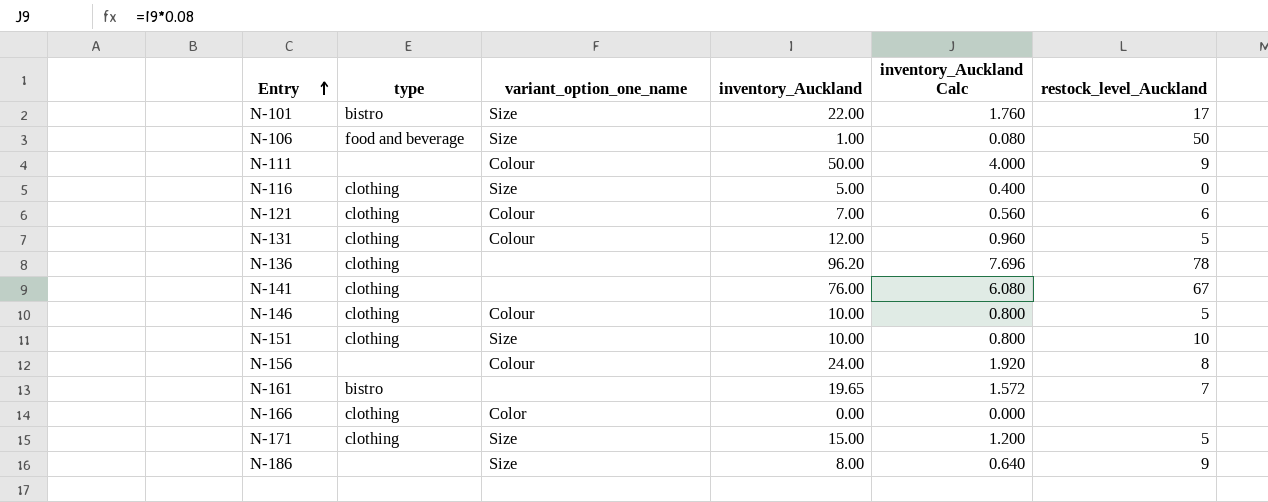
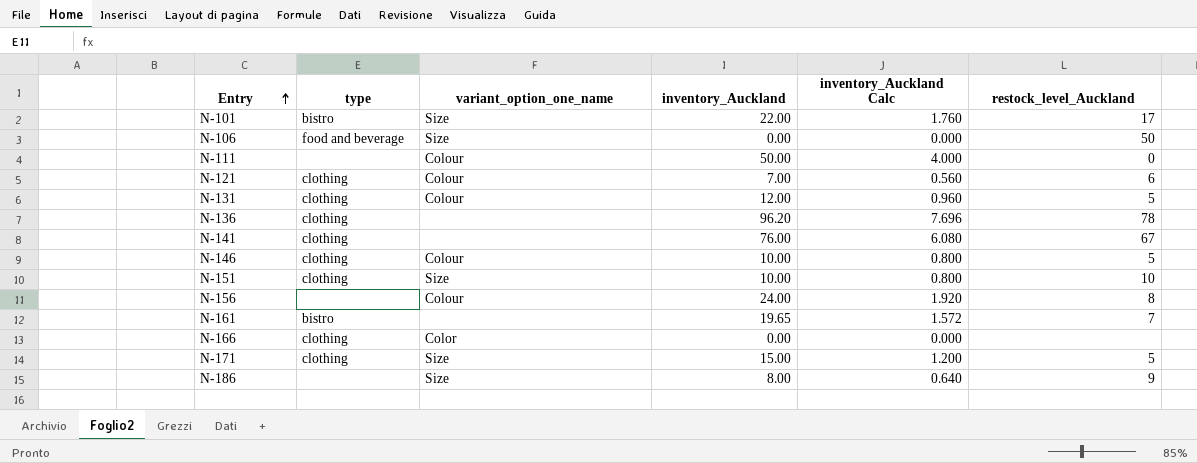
row N-116: clothing | Size | 5.00 | 0.400 | 0 -> none
N-106 | inventory_Auckland: 1.00 -> 0.00
N-106 | inventory_Auckland Calc: 0.080 -> 0.000
N-111 | restock_level_Auckland: 9 -> 0

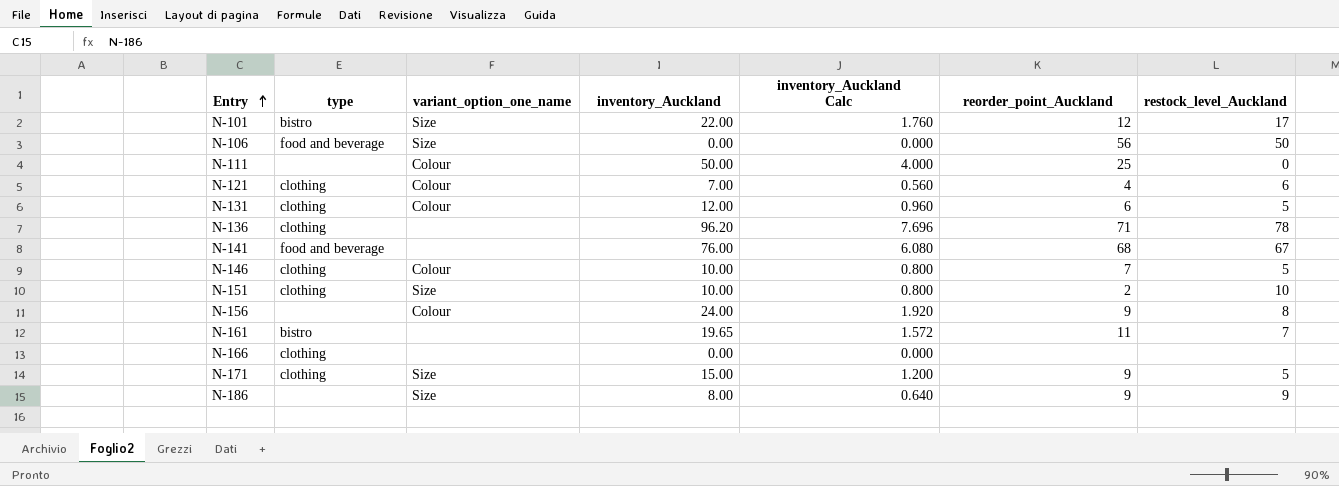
column reorder_point_Auckland | position: none -> 6
N-141 | type: clothing -> food and beverage
N-166 | variant_option_one_name: Color -> none

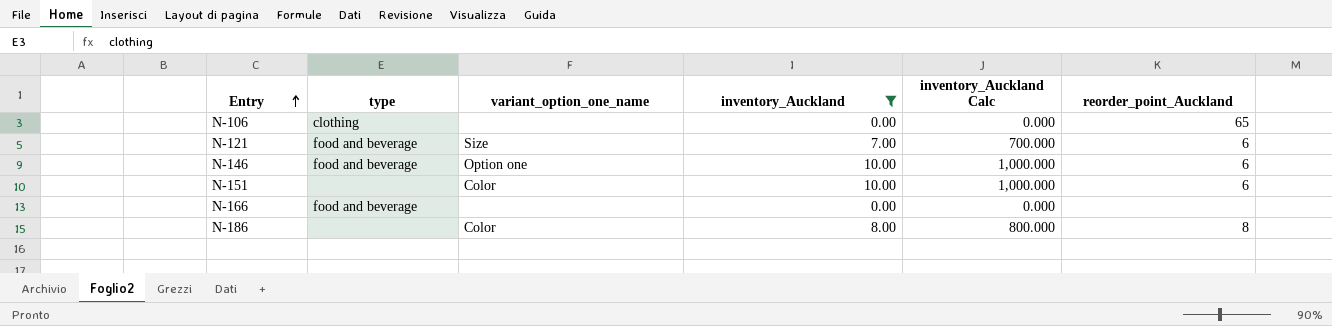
filter: none -> inventory_Auckland <= 10.00
column restock_level_Auckland | position: 7 -> none
column inventory_Auckland Calc | formula: [inventory_Auckland] * 0.08 -> [inventory_Auckland] * 100
N-106 | type: food and beverage -> clothing
N-106 | variant_option_one_name: Size -> none
N-106 | reorder_point_Auckland: 56 -> 65
N-121 | type: clothing -> food and beverage
N-121 | variant_option_one_name: Colour -> Size
N-121 | reorder_point_Auckland: 4 -> 6
N-146 | type: clothing -> food and beverage
N-146 | variant_option_one_name: Colour -> Option one
N-146 | reorder_point_Auckland: 7 -> 6
N-151 | type: clothing -> none
N-151 | variant_option_one_name: Size -> Color
N-151 | reorder_point_Auckland: 2 -> 6
N-166 | type: clothing -> food and beverage
N-186 | variant_option_one_name: Size -> Color
N-186 | reorder_point_Auckland: 9 -> 8

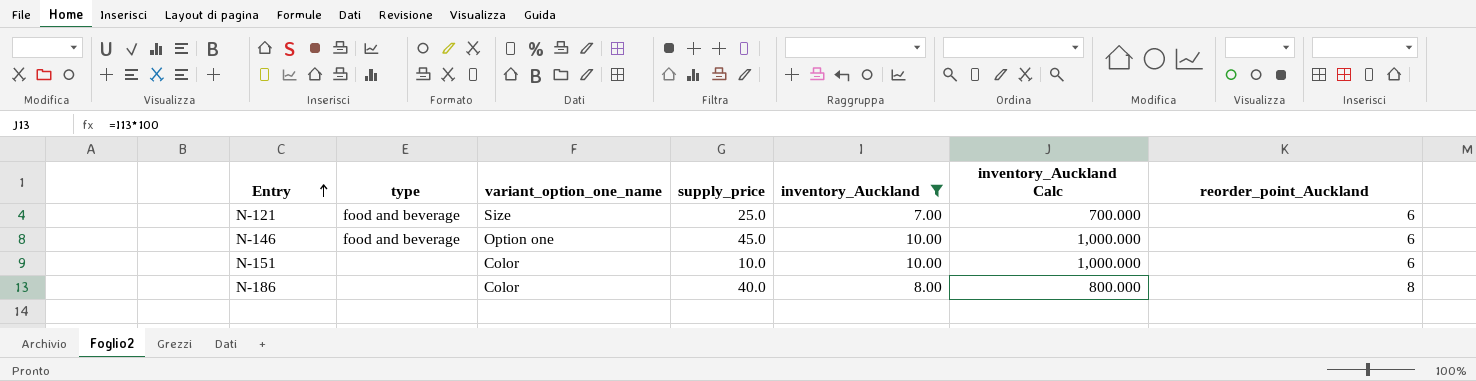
column supply_price | position: none -> 4
row N-106: clothing | none | 0.00 | 0.000 | 65 -> none
row N-166: food and beverage | none | 0.00 | 0.000 | none -> none

